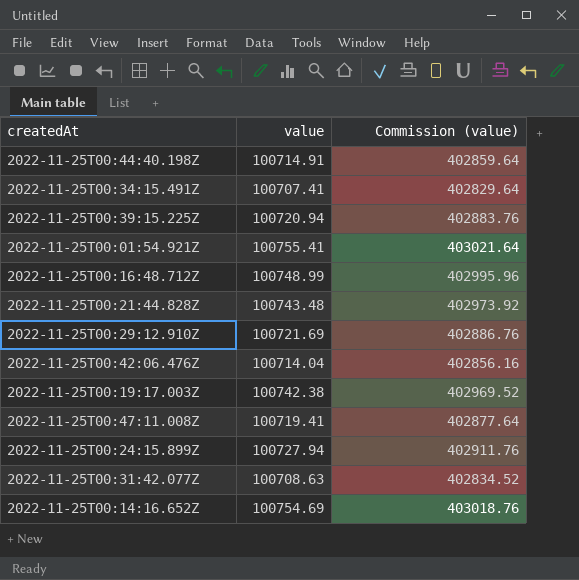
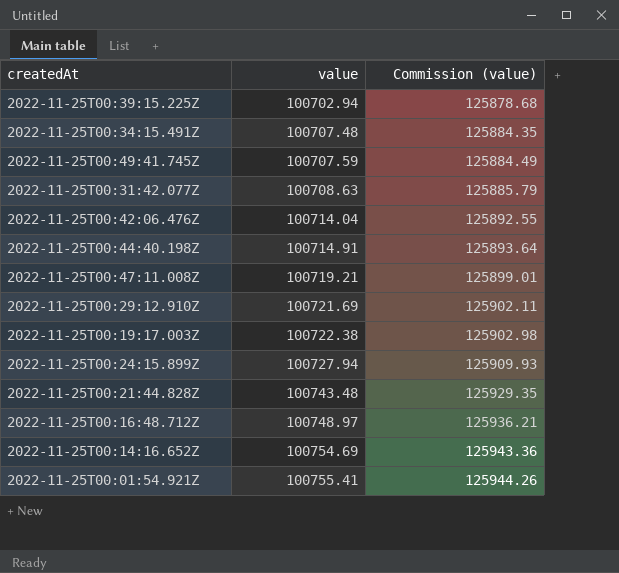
row order: none -> value ascending
column Commission (value) | formula: [value] * 4 -> [value] * 1.25
2022-11-25T00:39:15.225Z | value: 100720.94 -> 100702.94
2022-11-25T00:34:15.491Z | value: 100707.41 -> 100707.48
row 2022-11-25T00:49:41.745Z: none -> 100707.59 | 125884.49
2022-11-25T00:47:11.008Z | value: 100719.41 -> 100719.21
2022-11-25T00:19:17.003Z | value: 100742.38 -> 100722.38
2022-11-25T00:16:48.712Z | value: 100748.99 -> 100748.97

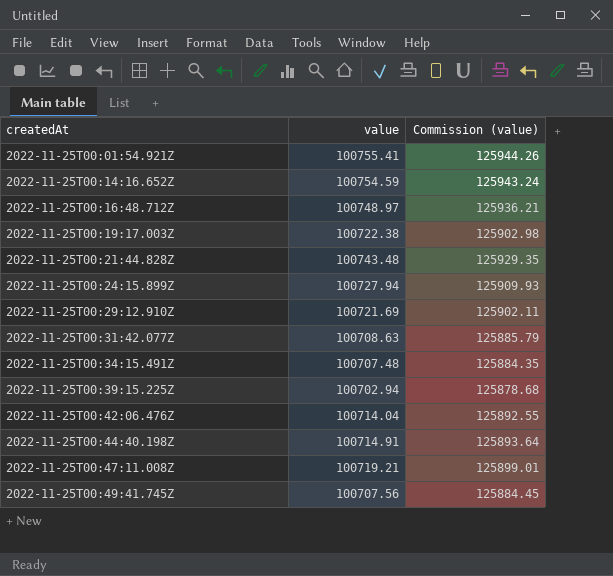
row order: value ascending -> createdAt ascending
2022-11-25T00:14:16.652Z | value: 100754.69 -> 100754.59
2022-11-25T00:14:16.652Z | Commission (value): 125943.36 -> 125943.24
2022-11-25T00:49:41.745Z | value: 100707.59 -> 100707.56
2022-11-25T00:49:41.745Z | Commission (value): 125884.49 -> 125884.45

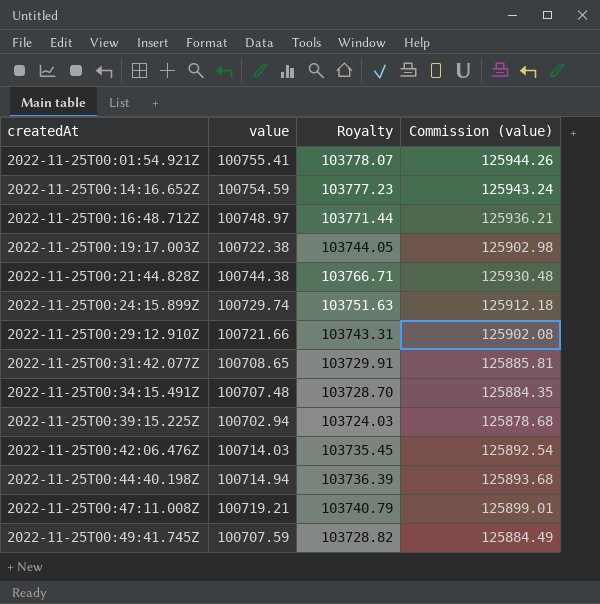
column Royalty | formula: none -> [value] * 1.03
2022-11-25T00:21:44.828Z | value: 100743.48 -> 100744.38
2022-11-25T00:21:44.828Z | Commission (value): 125929.35 -> 125930.48
2022-11-25T00:24:15.899Z | value: 100727.94 -> 100729.74
2022-11-25T00:24:15.899Z | Commission (value): 125909.93 -> 125912.18
2022-11-25T00:29:12.910Z | value: 100721.69 -> 100721.66
2022-11-25T00:29:12.910Z | Commission (value): 125902.11 -> 125902.08
2022-11-25T00:31:42.077Z | value: 100708.63 -> 100708.65
2022-11-25T00:31:42.077Z | Commission (value): 125885.79 -> 125885.81
2022-11-25T00:42:06.476Z | value: 100714.04 -> 100714.03
2022-11-25T00:42:06.476Z | Commission (value): 125892.55 -> 125892.54
2022-11-25T00:44:40.198Z | value: 100714.91 -> 100714.94
2022-11-25T00:44:40.198Z | Commission (value): 125893.64 -> 125893.68
2022-11-25T00:49:41.745Z | value: 100707.56 -> 100707.59
2022-11-25T00:49:41.745Z | Commission (value): 125884.45 -> 125884.49

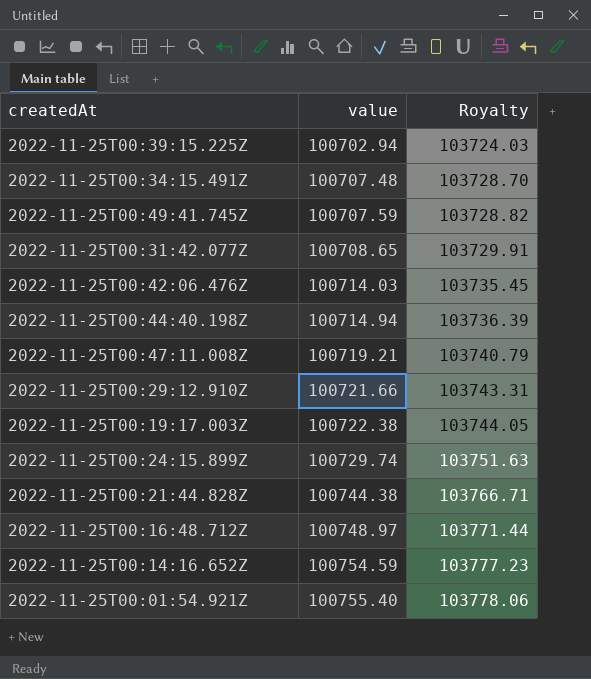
row order: createdAt ascending -> value ascending
column Commission (value) | formula: [value] * 1.25 -> none
2022-11-25T00:01:54.921Z | value: 100755.41 -> 100755.40
2022-11-25T00:01:54.921Z | Royalty: 103778.07 -> 103778.06

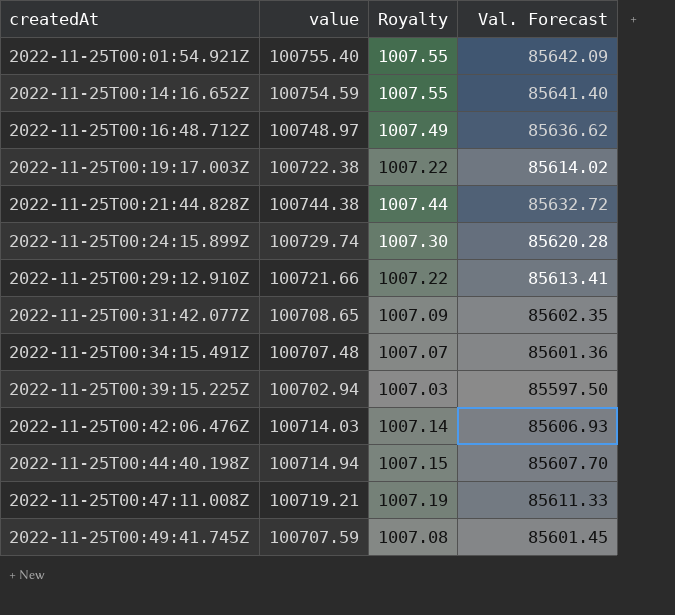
row order: value ascending -> createdAt ascending
column Royalty | formula: [value] * 1.03 -> [value] * 0.01
column Val. Forecast | formula: none -> [value] * 0.85

